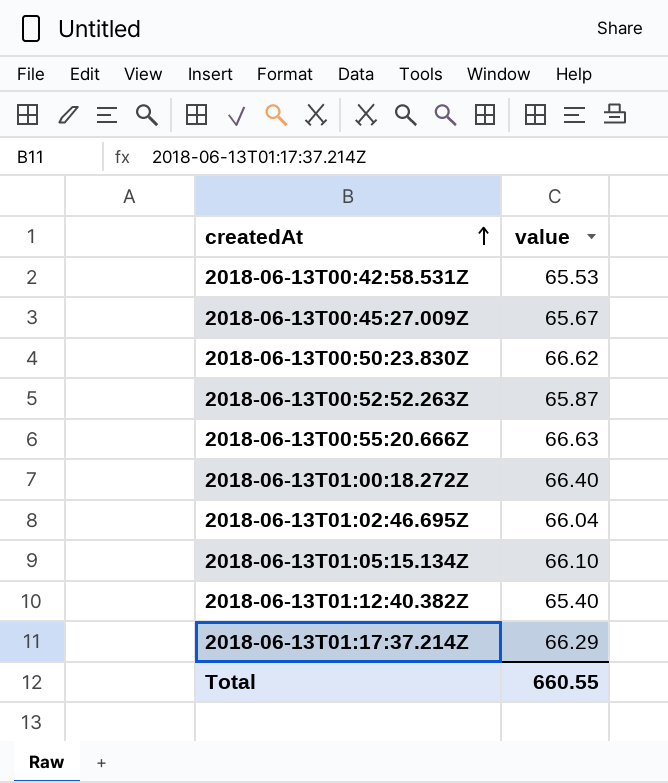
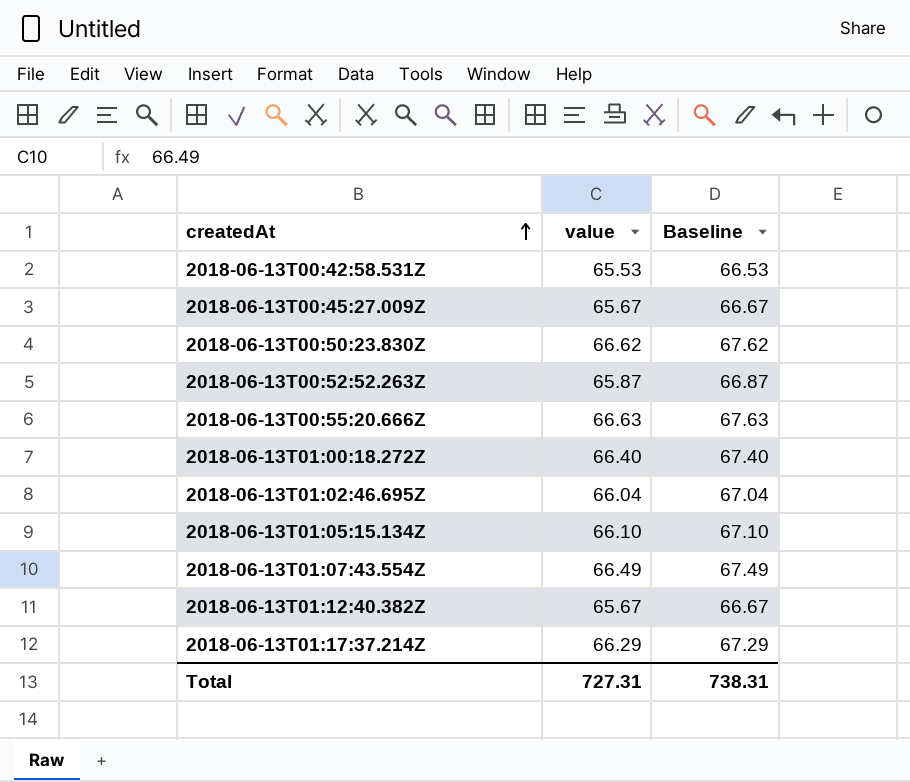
column Baseline | formula: none -> [value] + 1
row 2018-06-13T01:07:43.554Z: none -> 66.49 | 67.49
2018-06-13T01:12:40.382Z | value: 65.40 -> 65.67
Total | value: 660.55 -> 727.31

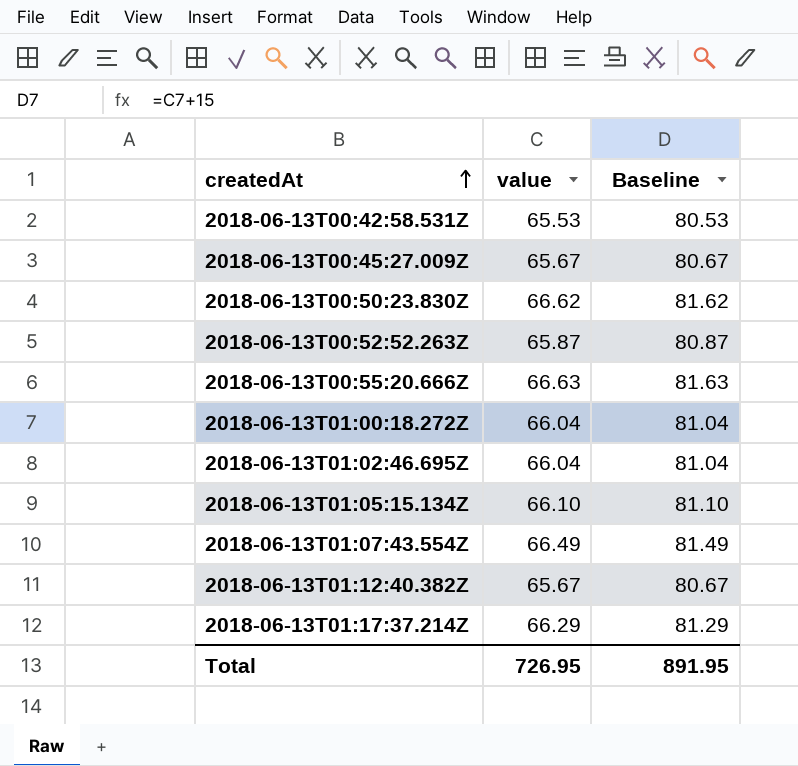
column Baseline | formula: [value] + 1 -> [value] + 15
2018-06-13T01:00:18.272Z | value: 66.40 -> 66.04
Total | value: 727.31 -> 726.95
Total | Baseline: 738.31 -> 891.95

